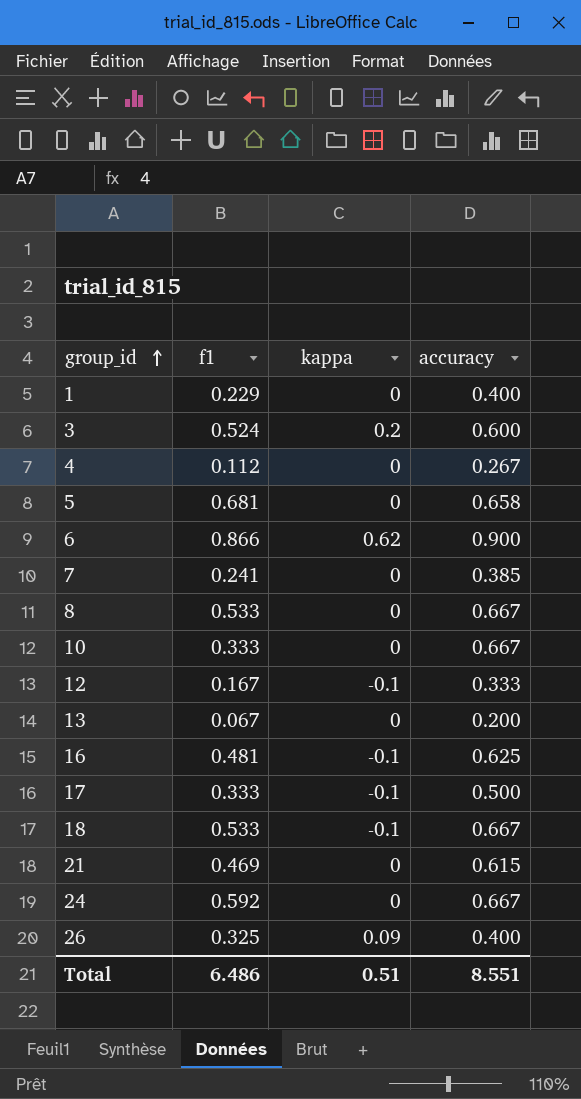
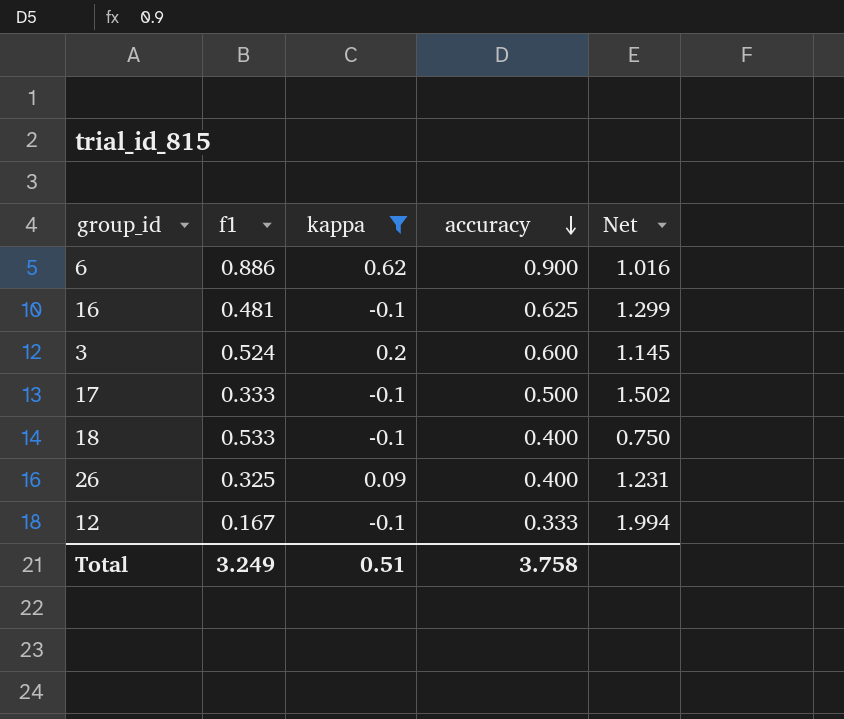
filter: none -> kappa != 0
row order: group_id ascending -> accuracy descending
column Net | formula: none -> [accuracy] / [f1]
6 | f1: 0.866 -> 0.886
18 | accuracy: 0.667 -> 0.400
Total | f1: 6.486 -> 3.249
Total | accuracy: 8.551 -> 3.758

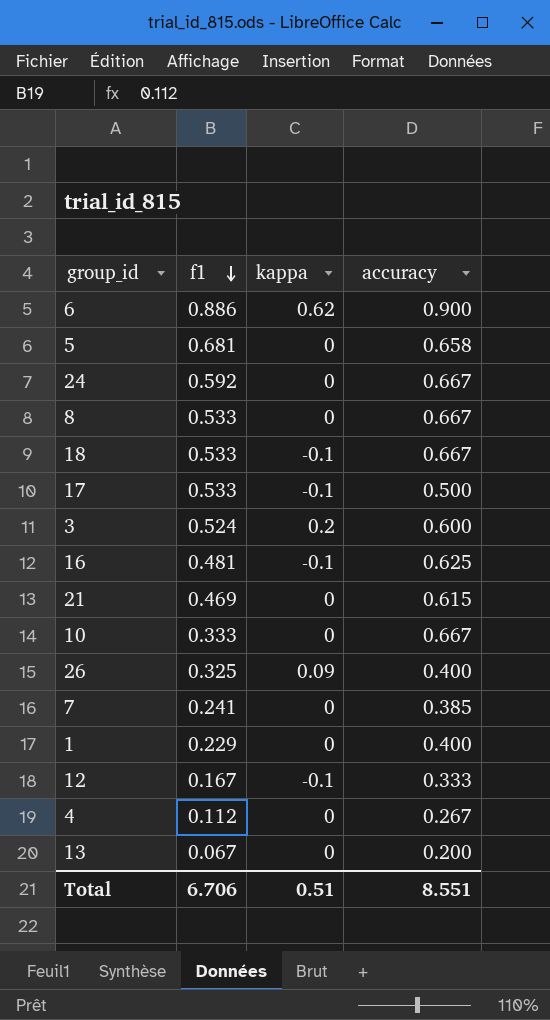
filter: kappa != 0 -> none
row order: accuracy descending -> f1 descending
column Net | formula: [accuracy] / [f1] -> none
18 | accuracy: 0.400 -> 0.667
17 | f1: 0.333 -> 0.533
Total | f1: 3.249 -> 6.706
Total | accuracy: 3.758 -> 8.551

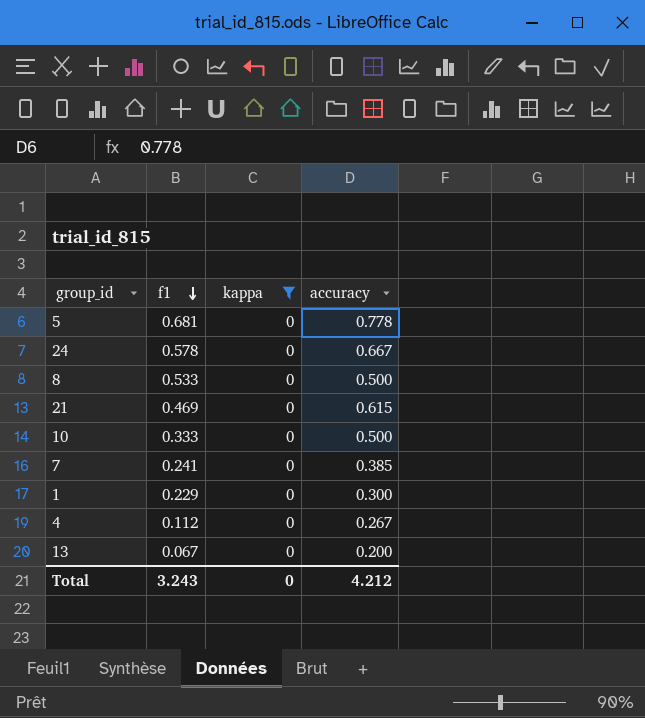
filter: none -> kappa = 0
5 | accuracy: 0.658 -> 0.778
24 | f1: 0.592 -> 0.578
8 | accuracy: 0.667 -> 0.500
10 | accuracy: 0.667 -> 0.500
1 | accuracy: 0.400 -> 0.300
Total | f1: 6.706 -> 3.243
Total | kappa: 0.51 -> 0
Total | accuracy: 8.551 -> 4.212

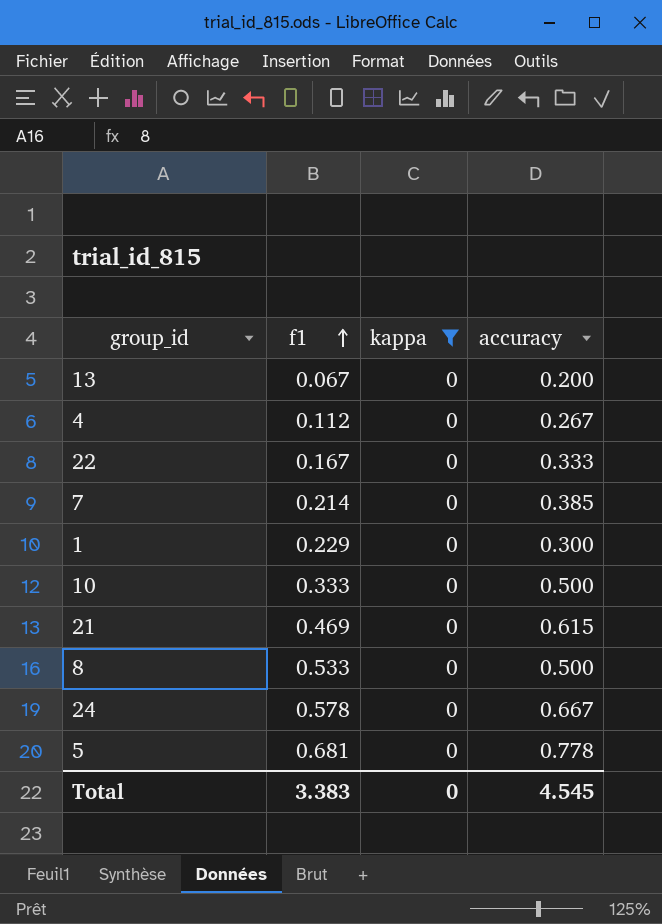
row order: f1 descending -> f1 ascending
row 22: none -> 0.167 | 0 | 0.333
7 | f1: 0.241 -> 0.214
Total | f1: 3.243 -> 3.383
Total | accuracy: 4.212 -> 4.545

